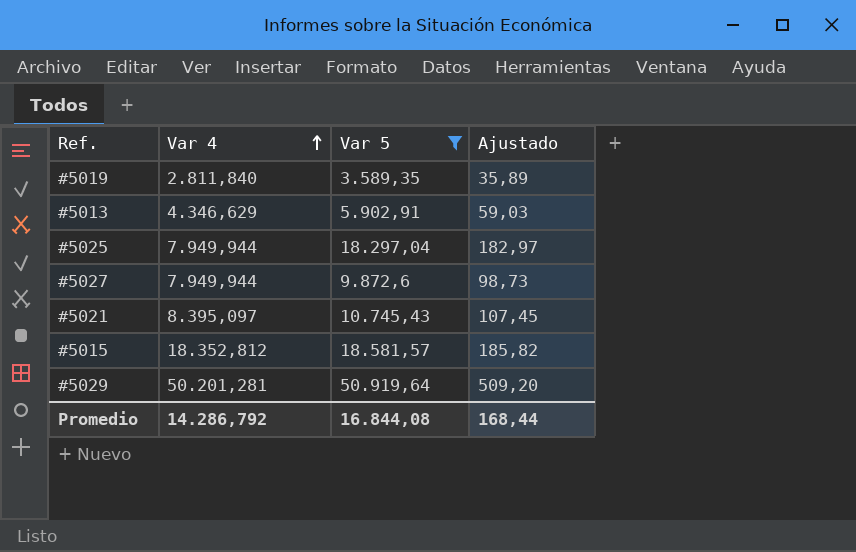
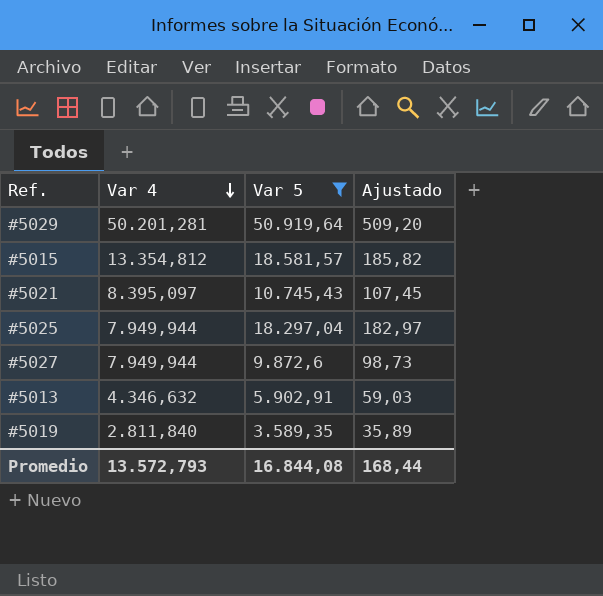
row order: Var 4 ascending -> Var 4 descending
#5015 | Var 4: 18.352,812 -> 13.354,812
#5013 | Var 4: 4.346,629 -> 4.346,632
Promedio | Var 4: 14.286,792 -> 13.572,793

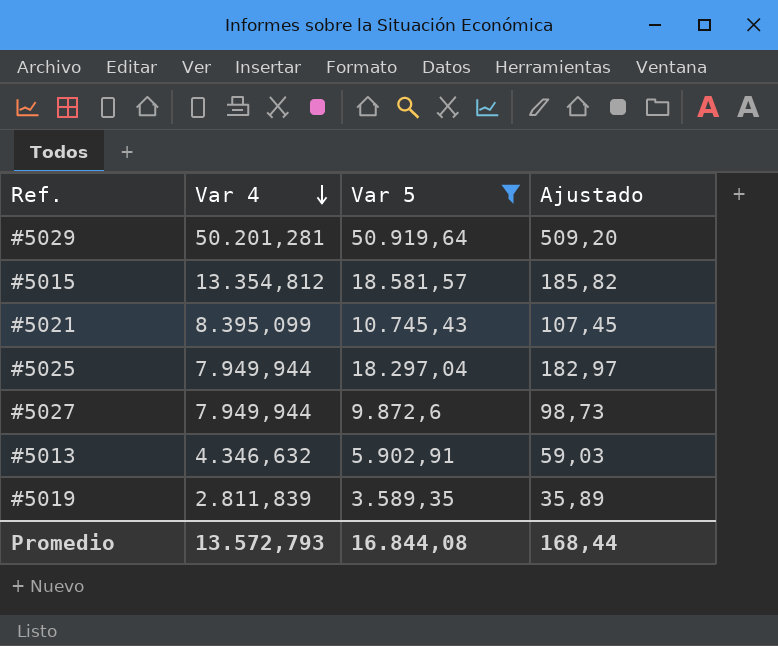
#5021 | Var 4: 8.395,097 -> 8.395,099
#5019 | Var 4: 2.811,840 -> 2.811,839

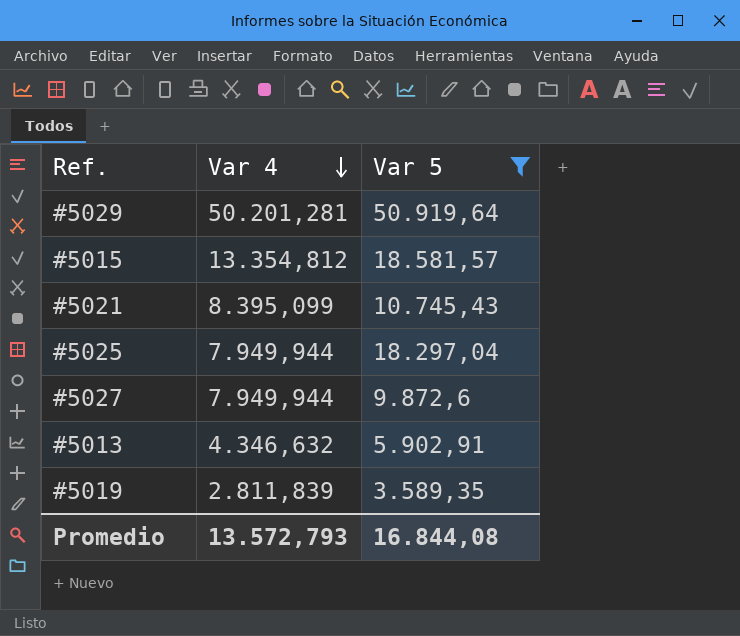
column Ajustado | formula: [Var 5] * 0,01 -> none

